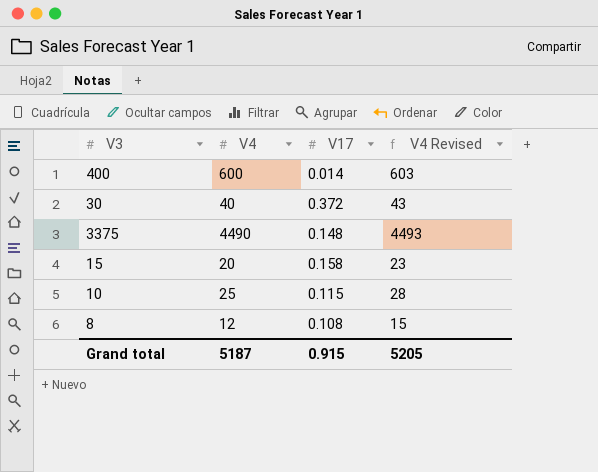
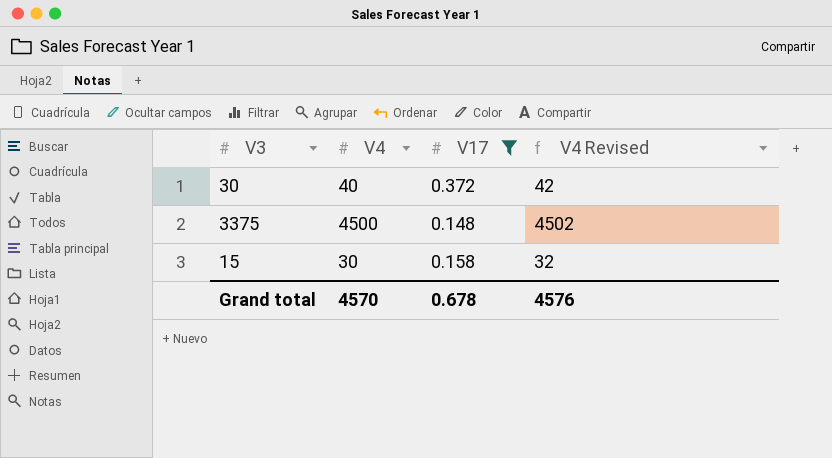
filter: none -> V17 >= 0.148
column V4 Revised | formula: [V4] + 3 -> [V4] + 2
3375 | V4: 4490 -> 4500
15 | V4: 20 -> 30
Grand total | V4: 5187 -> 4570
Grand total | V17: 0.915 -> 0.678
Grand total | V4 Revised: 5205 -> 4576

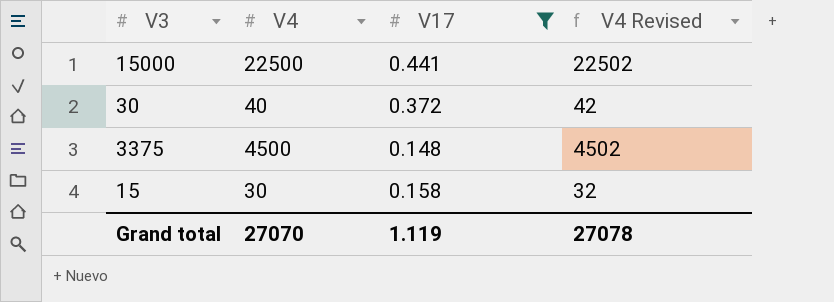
row 15000: none -> 22500 | 0.441 | 22502
Grand total | V4: 4570 -> 27070
Grand total | V17: 0.678 -> 1.119
Grand total | V4 Revised: 4576 -> 27078

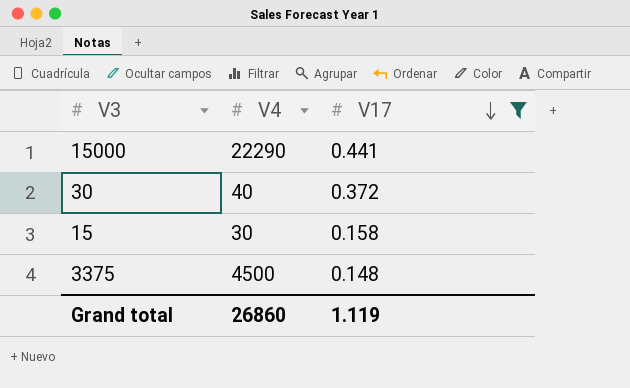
row order: none -> V17 descending
column V4 Revised | formula: [V4] + 2 -> none
15000 | V4: 22500 -> 22290
Grand total | V4: 27070 -> 26860

